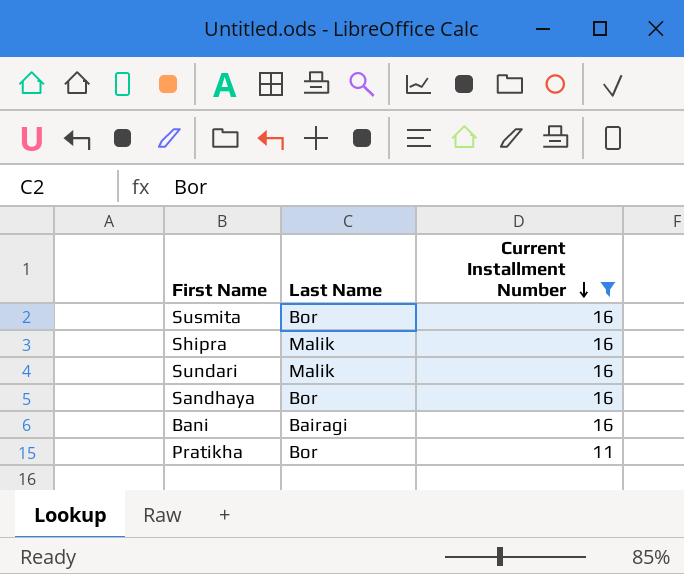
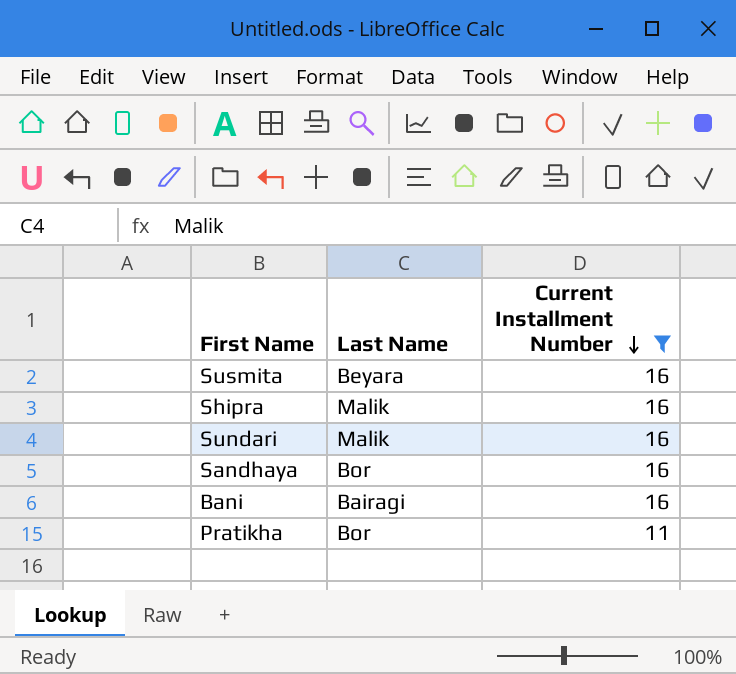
Susmita | Last Name: Bor -> Beyara

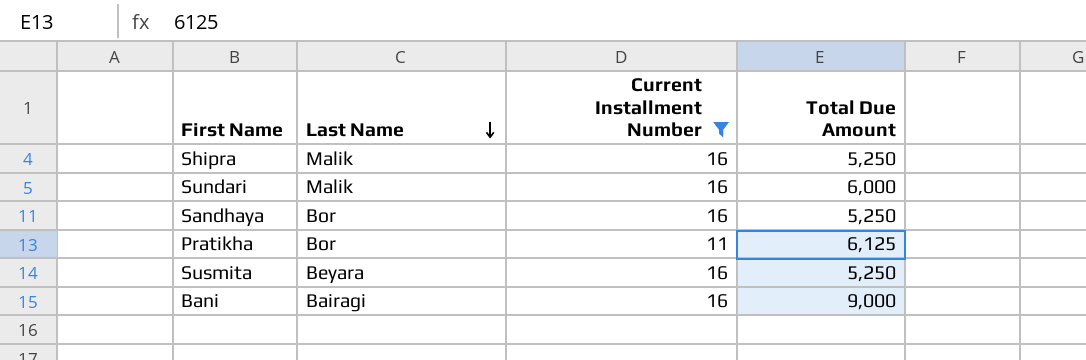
row order: Current Installment Number descending -> Last Name descending
column Total Due Amount | position: none -> 4

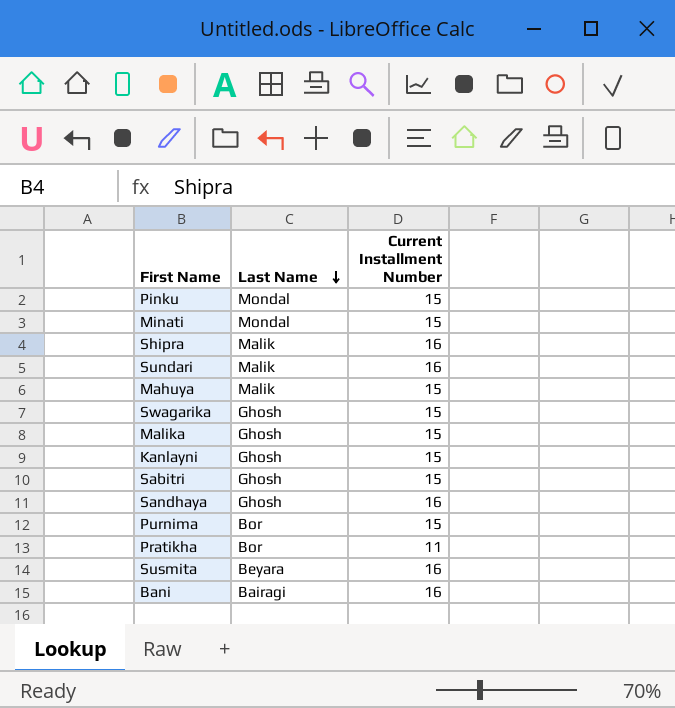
filter: Current Installment Number != 15 -> none
column Total Due Amount | position: 4 -> none
Sandhaya | Last Name: Bor -> Ghosh

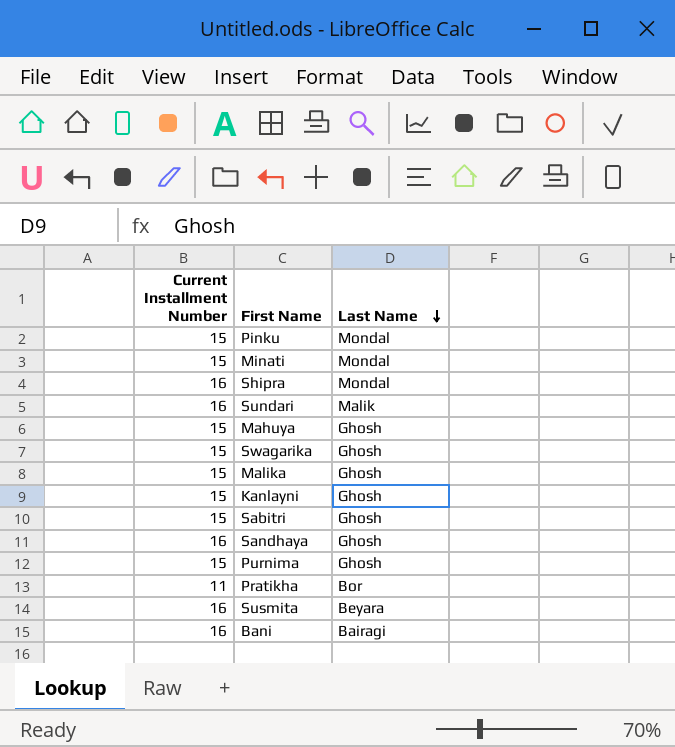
column Current Installment Number | position: 3 -> 1
Shipra | Last Name: Malik -> Mondal
Mahuya | Last Name: Malik -> Ghosh
Purnima | Last Name: Bor -> Ghosh

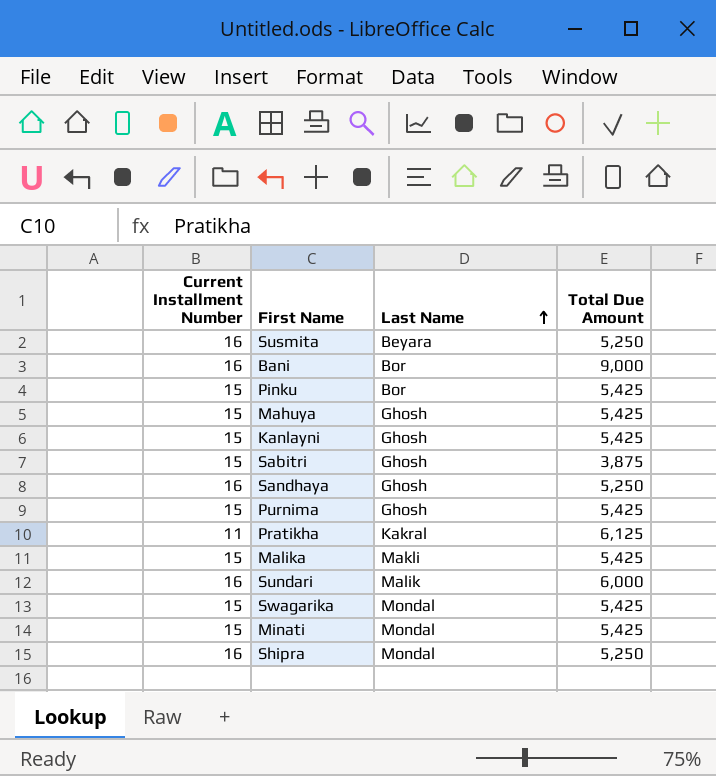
row order: Last Name descending -> Last Name ascending
column Total Due Amount | position: none -> 4
Bani | Last Name: Bairagi -> Bor
Pinku | Last Name: Mondal -> Bor
Pratikha | Last Name: Bor -> Kakral
Malika | Last Name: Ghosh -> Makli
Swagarika | Last Name: Ghosh -> Mondal

